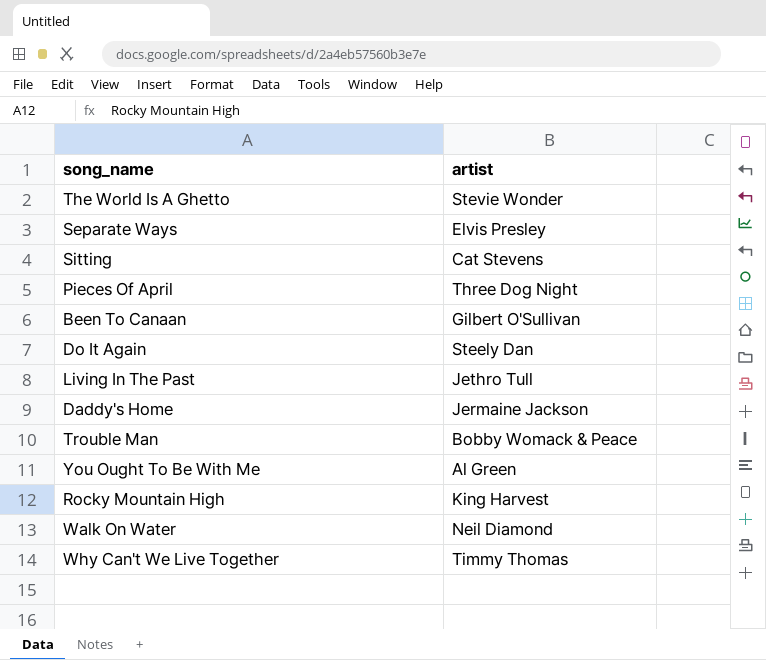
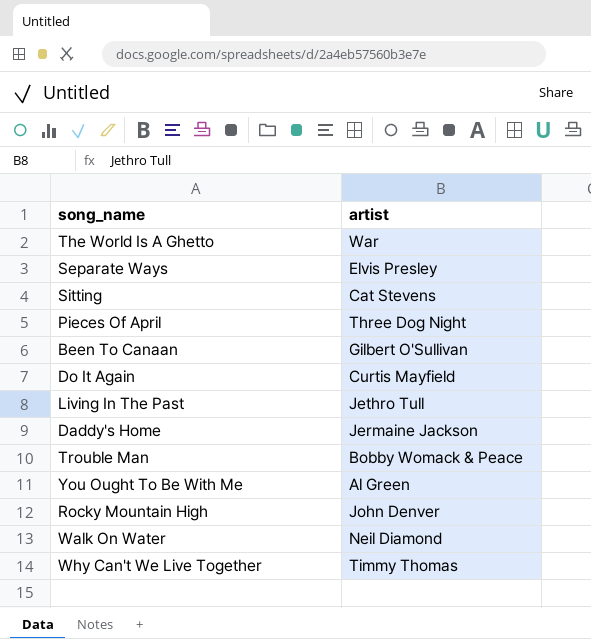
The World Is A Ghetto | artist: Stevie Wonder -> War
Do It Again | artist: Steely Dan -> Curtis Mayfield
Rocky Mountain High | artist: King Harvest -> John Denver

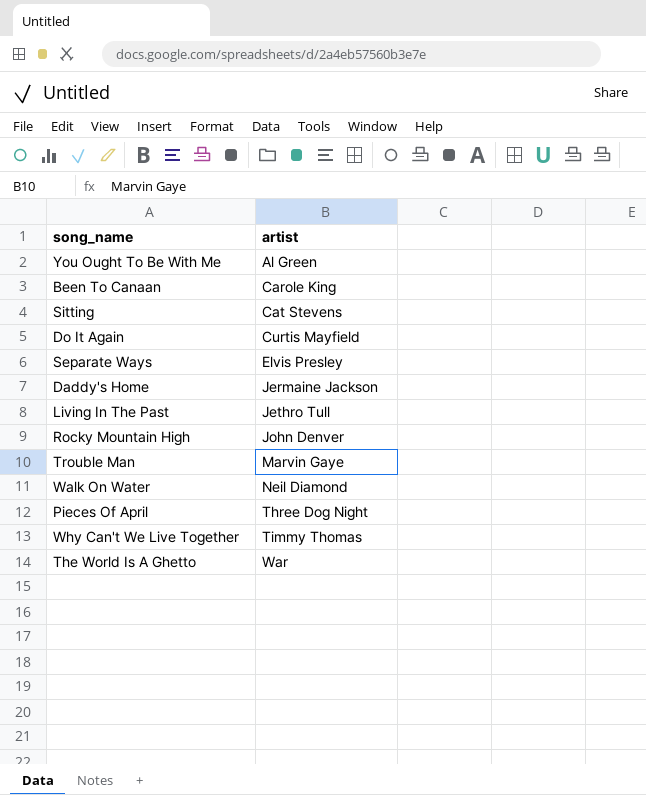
row order: none -> artist ascending
Been To Canaan | artist: Gilbert O'Sullivan -> Carole King
Trouble Man | artist: Bobby Womack & Peace -> Marvin Gaye

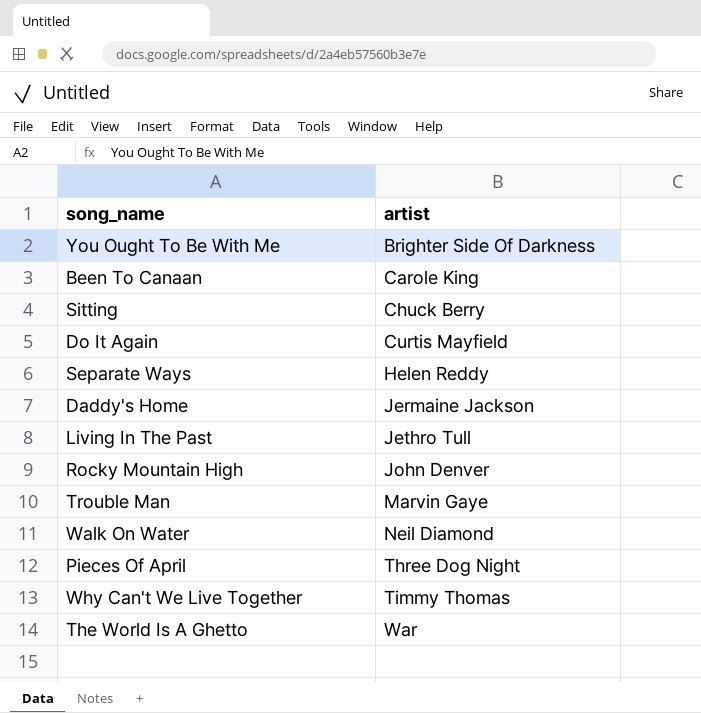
You Ought To Be With Me | artist: Al Green -> Brighter Side Of Darkness
Sitting | artist: Cat Stevens -> Chuck Berry
Separate Ways | artist: Elvis Presley -> Helen Reddy

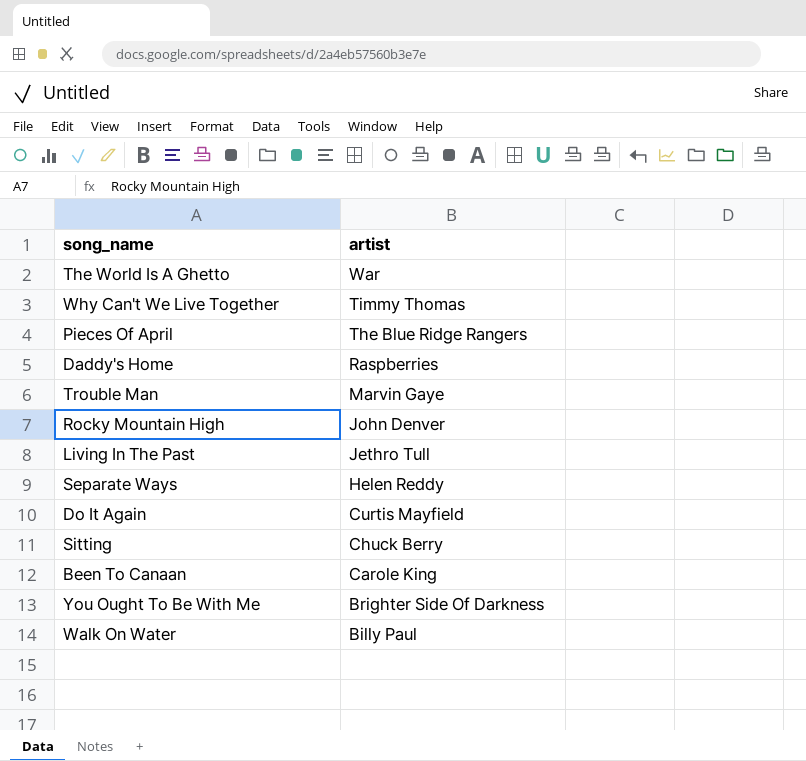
row order: artist ascending -> artist descending
Pieces Of April | artist: Three Dog Night -> The Blue Ridge Rangers
Daddy's Home | artist: Jermaine Jackson -> Raspberries
Walk On Water | artist: Neil Diamond -> Billy Paul

